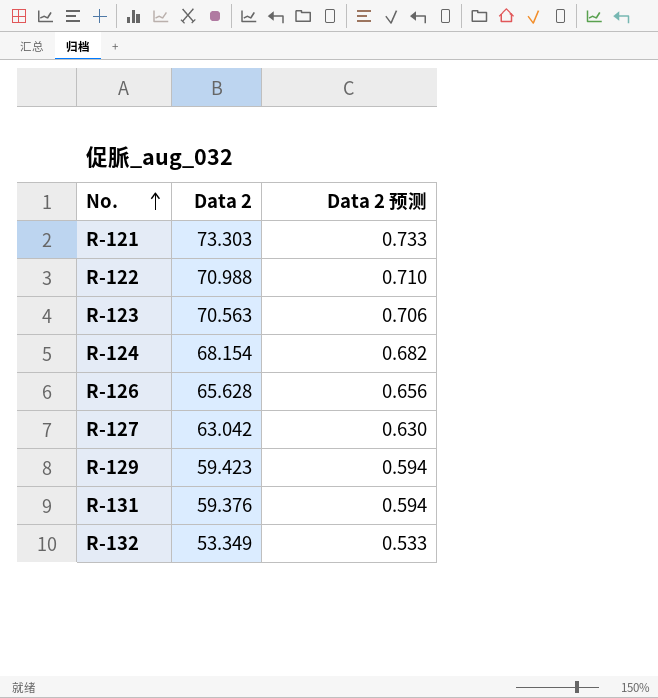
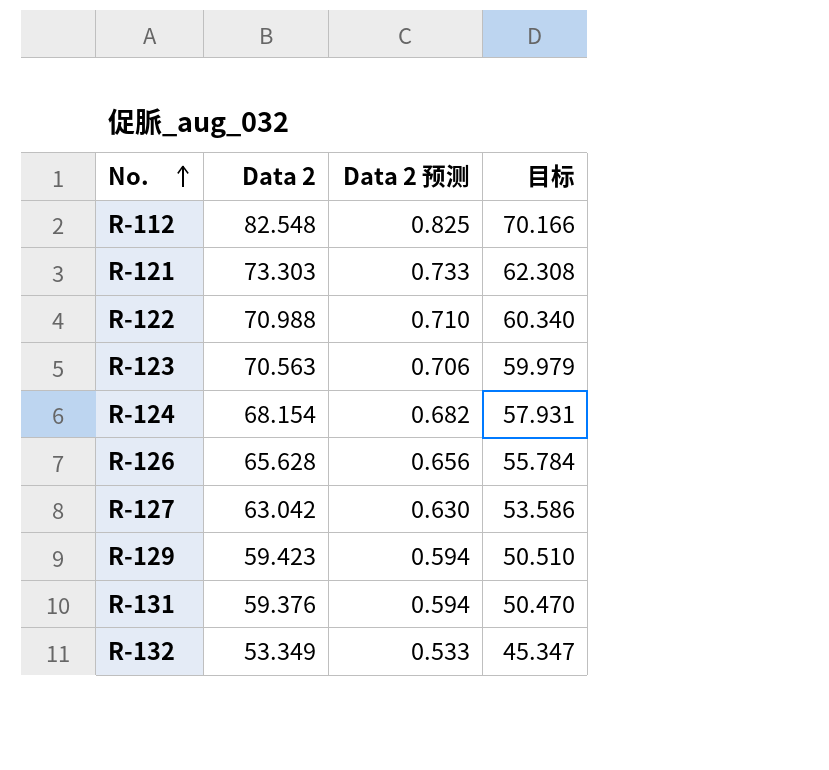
column 目标 | formula: none -> [Data 2] * 0.85
row R-112: none -> 82.548 | 0.825 | 70.166

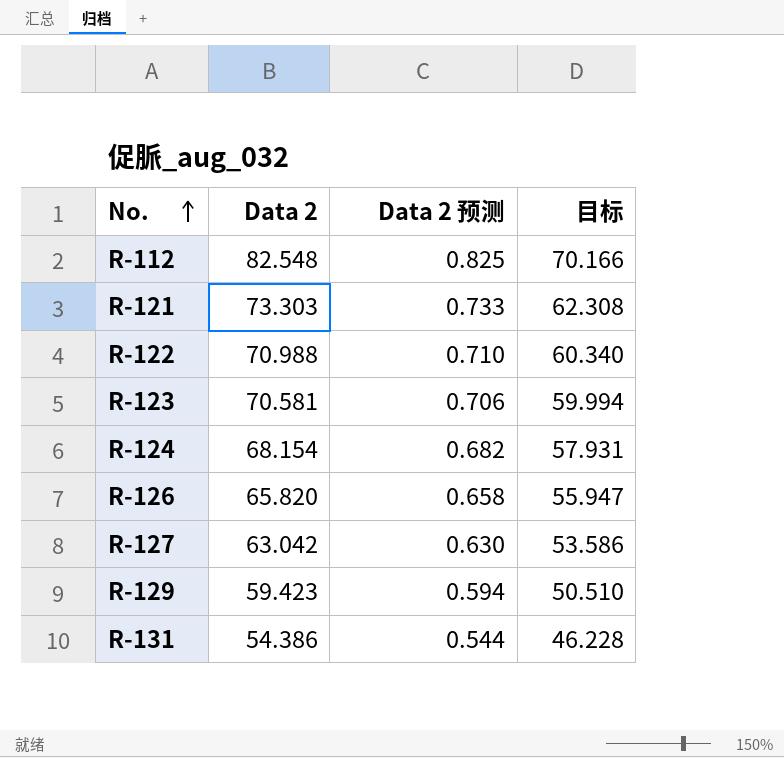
row R-132: 53.349 | 0.533 | 45.347 -> none
R-123 | Data 2: 70.563 -> 70.581
R-123 | 目标: 59.979 -> 59.994
R-126 | Data 2: 65.628 -> 65.820
R-126 | Data 2 预测: 0.656 -> 0.658
R-126 | 目标: 55.784 -> 55.947
R-131 | Data 2: 59.376 -> 54.386
R-131 | Data 2 预测: 0.594 -> 0.544
R-131 | 目标: 50.470 -> 46.228

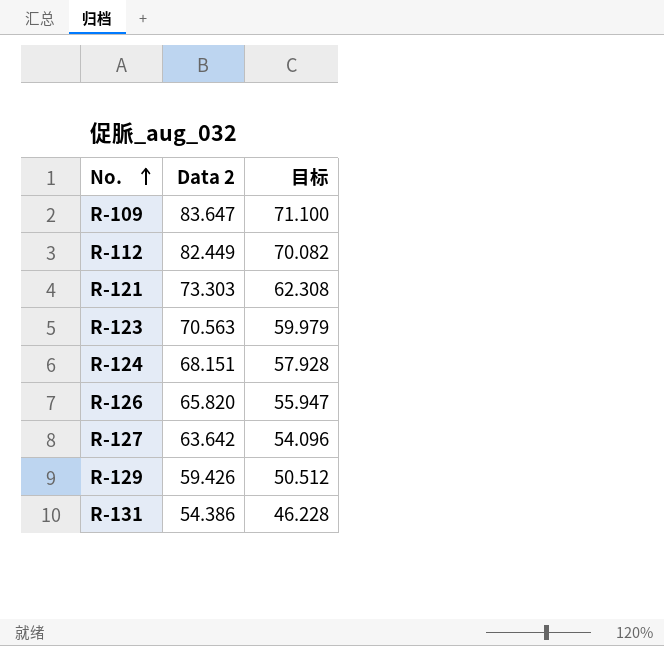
column Data 2 预测 | formula: [Data 2] * 0.01 -> none
row R-122: 70.988 | 0.710 | 60.340 -> none
row R-109: none -> 83.647 | 71.100
R-112 | Data 2: 82.548 -> 82.449
R-112 | 目标: 70.166 -> 70.082
R-123 | Data 2: 70.581 -> 70.563
R-123 | 目标: 59.994 -> 59.979
R-124 | Data 2: 68.154 -> 68.151
R-124 | 目标: 57.931 -> 57.928
R-127 | Data 2: 63.042 -> 63.642
R-127 | 目标: 53.586 -> 54.096
R-129 | Data 2: 59.423 -> 59.426
R-129 | 目标: 50.510 -> 50.512

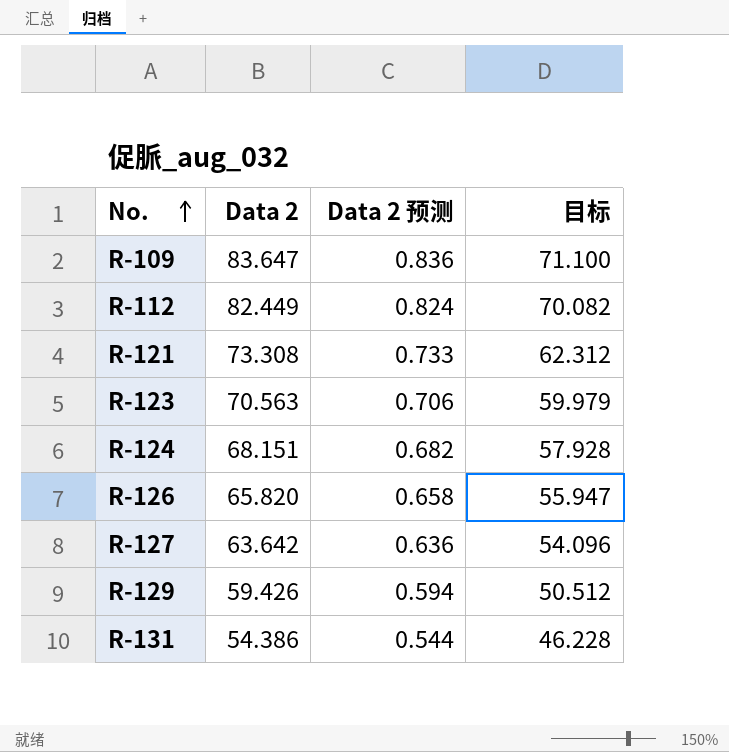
column Data 2 预测 | formula: none -> [Data 2] * 0.01
R-121 | Data 2: 73.303 -> 73.308
R-121 | 目标: 62.308 -> 62.312

